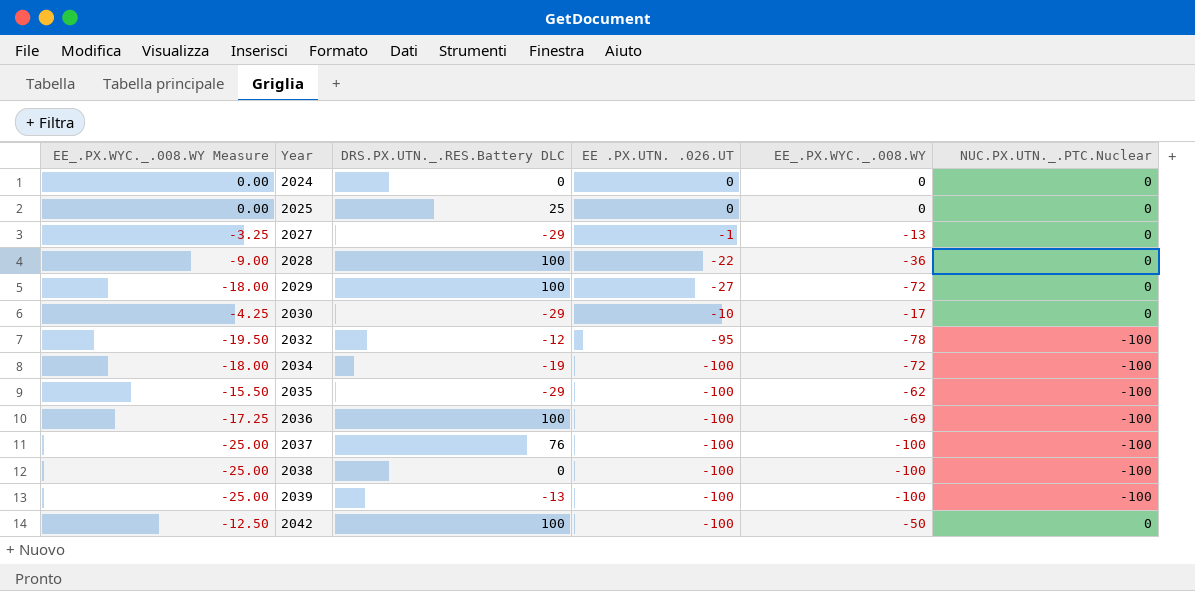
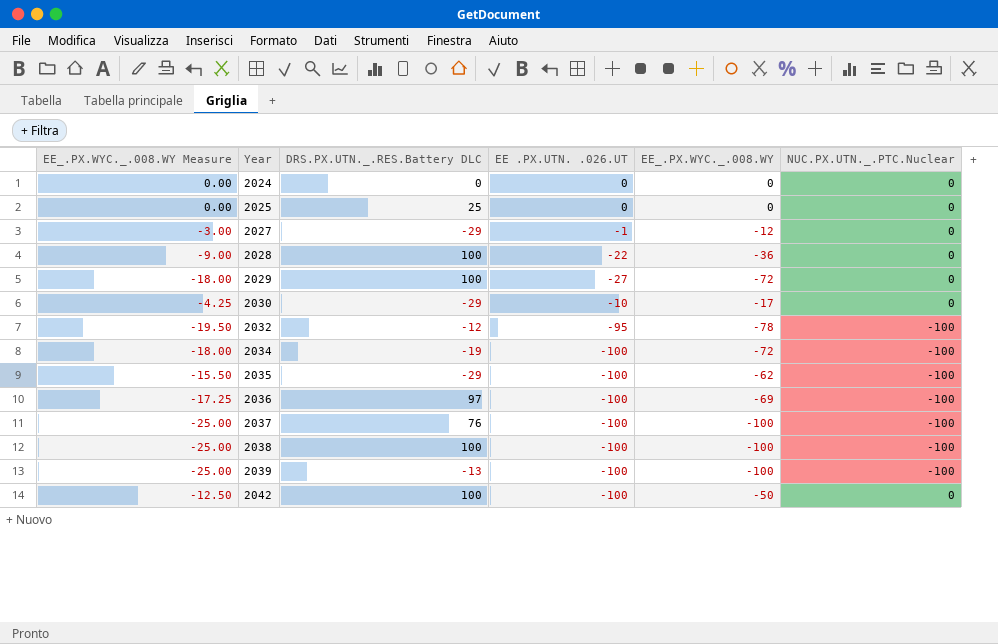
2027 | EE_.PX.WYC._.008.WY Measure: -3.25 -> -3.00
2027 | EE_.PX.WYC._.008.WY: -13 -> -12
2036 | DRS.PX.UTN._.RES.Battery DLC: 100 -> 97
2038 | DRS.PX.UTN._.RES.Battery DLC: 0 -> 100

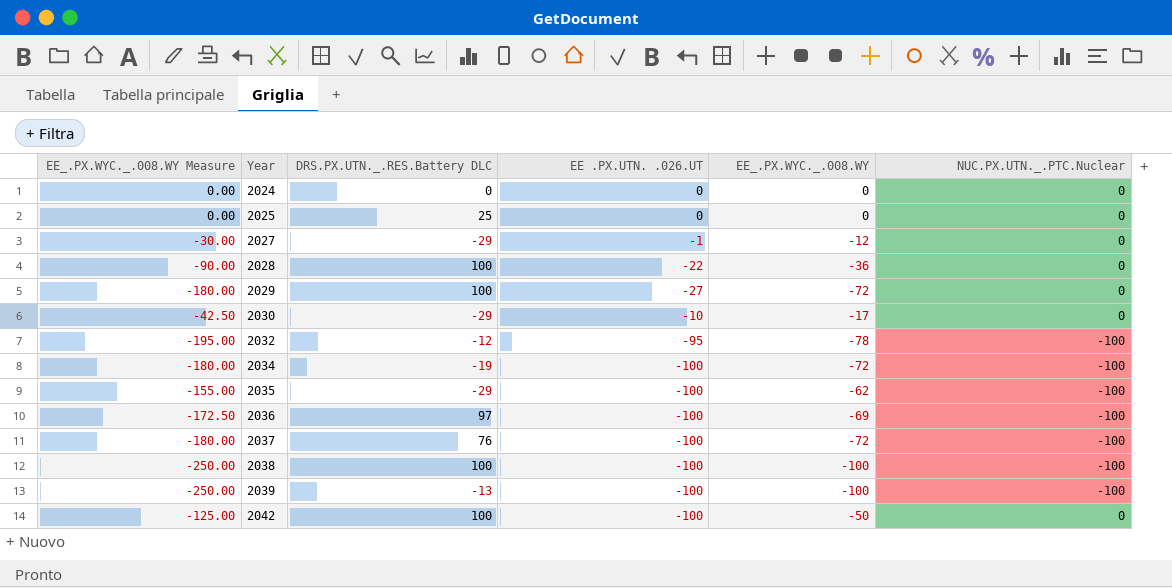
column EE_.PX.WYC._.008.WY Measure | formula: [EE_.PX.WYC._.008.WY] * 0.25 -> [EE_.PX.WYC._.008.WY] * 2.5
2037 | EE_.PX.WYC._.008.WY: -100 -> -72

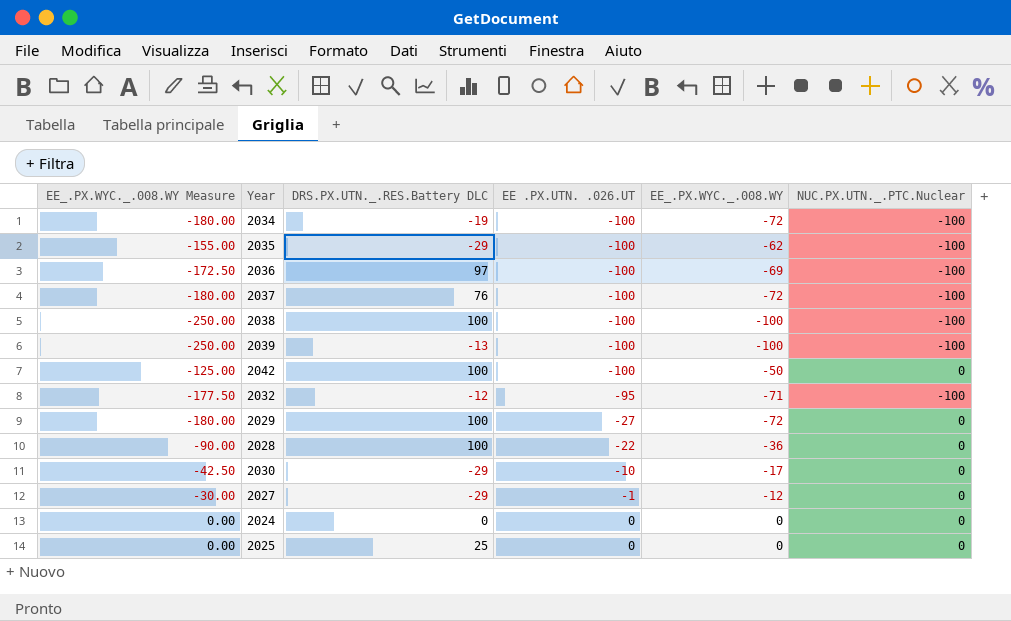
row order: Year ascending -> EE .PX.UTN. .026.UT ascending
2032 | EE_.PX.WYC._.008.WY Measure: -195.00 -> -177.50
2032 | EE_.PX.WYC._.008.WY: -78 -> -71

